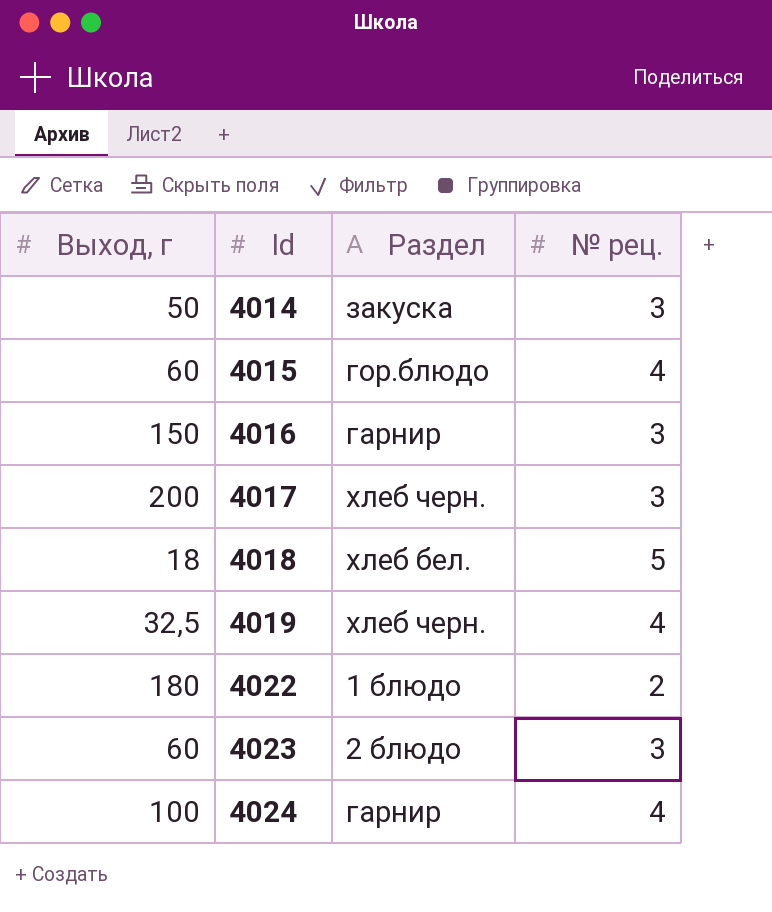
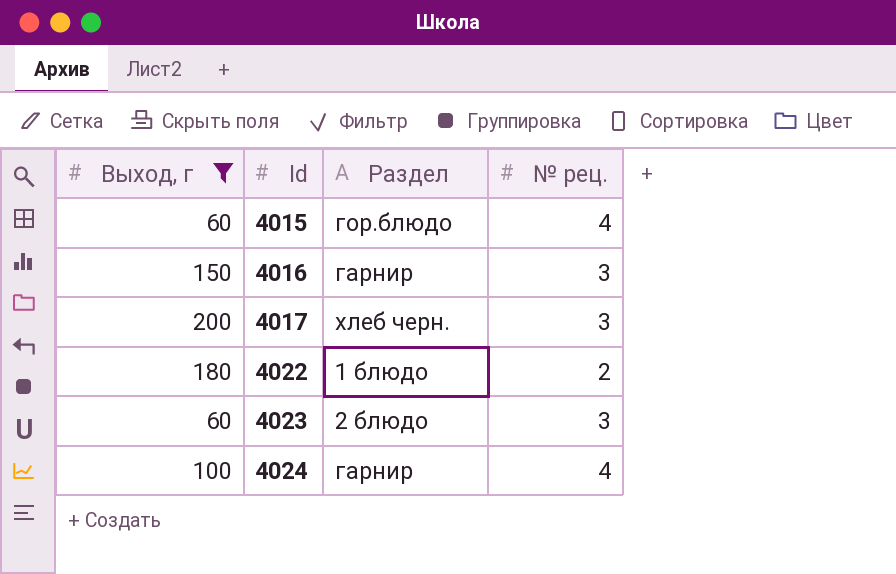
filter: none -> Выход, г >= 60

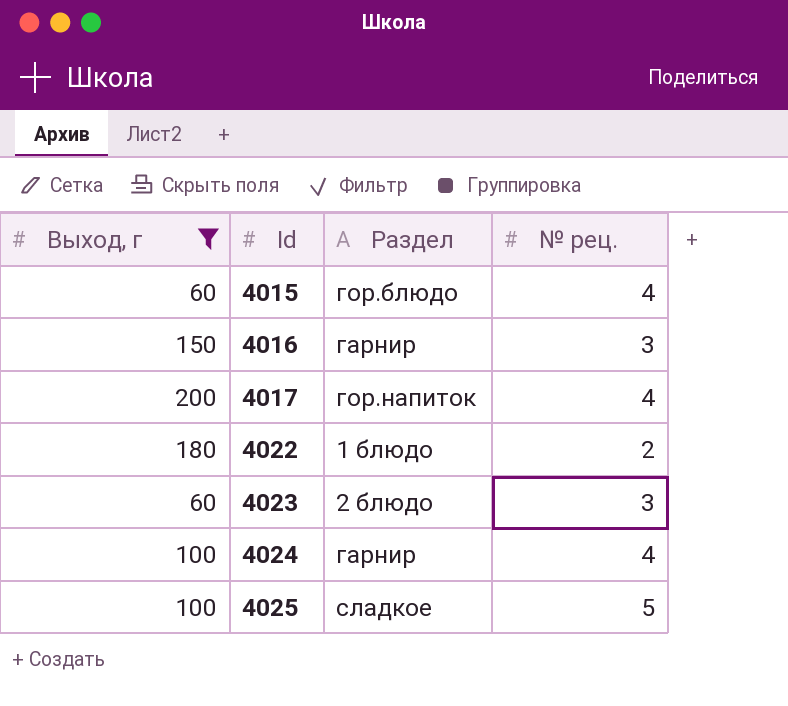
4017 | Раздел: хлеб черн. -> гор.напиток
4017 | № рец.: 3 -> 4
row 4025: none -> 100 | сладкое | 5

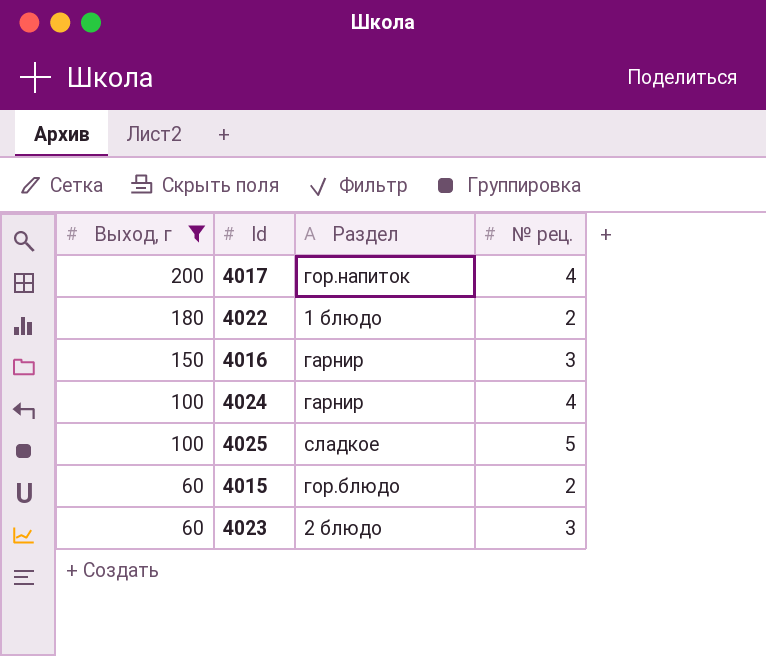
row order: Id ascending -> Выход, г descending
4015 | № рец.: 4 -> 2

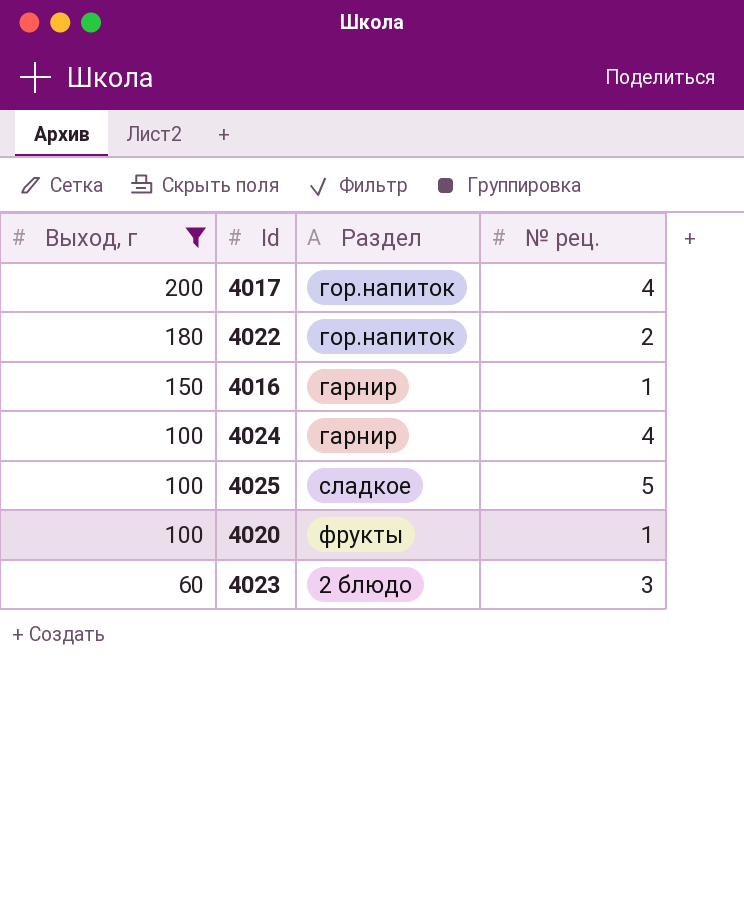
row 4015: 60 | гор.блюдо | 2 -> none
4022 | Раздел: 1 блюдо -> гор.напиток
4016 | № рец.: 3 -> 1
row 4020: none -> 100 | фрукты | 1

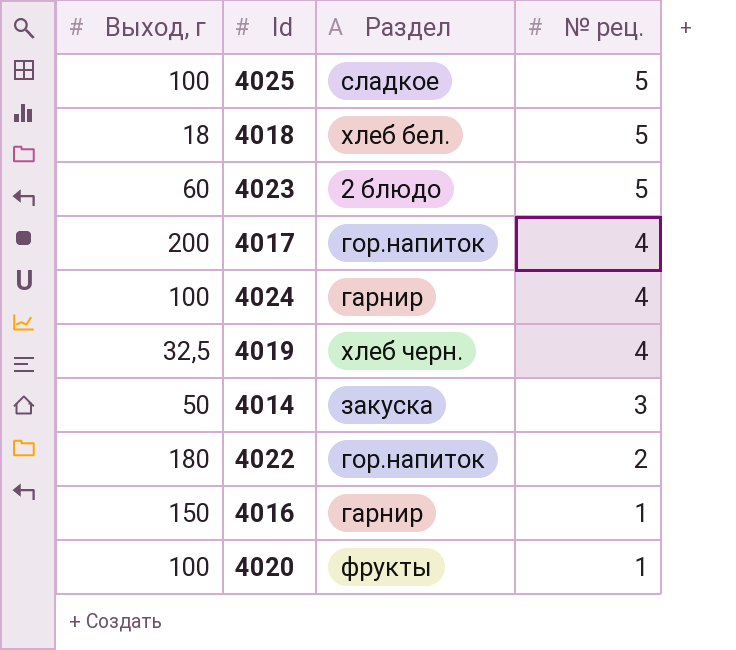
filter: Выход, г >= 60 -> none
row order: Выход, г descending -> № рец. descending
4023 | № рец.: 3 -> 5

